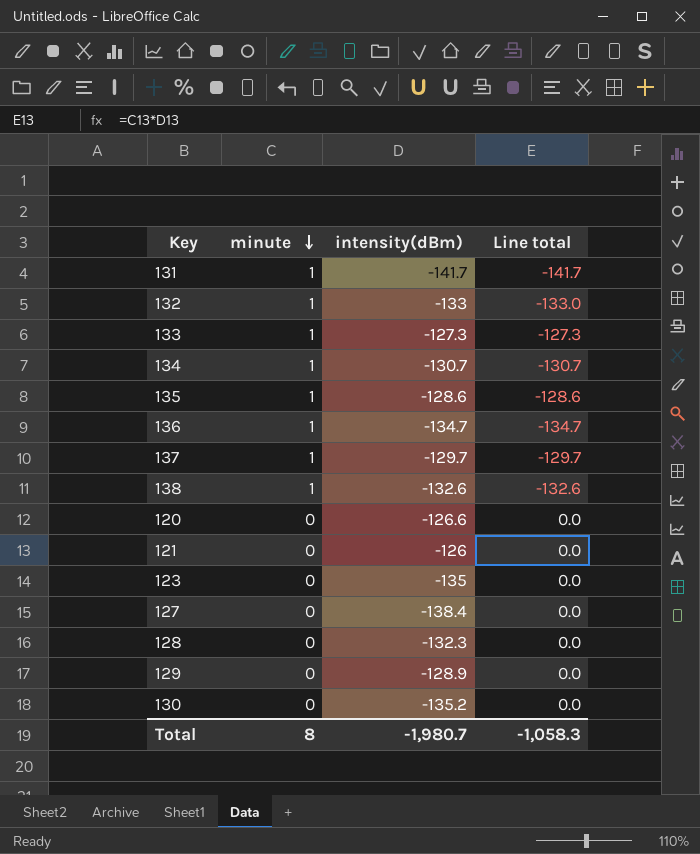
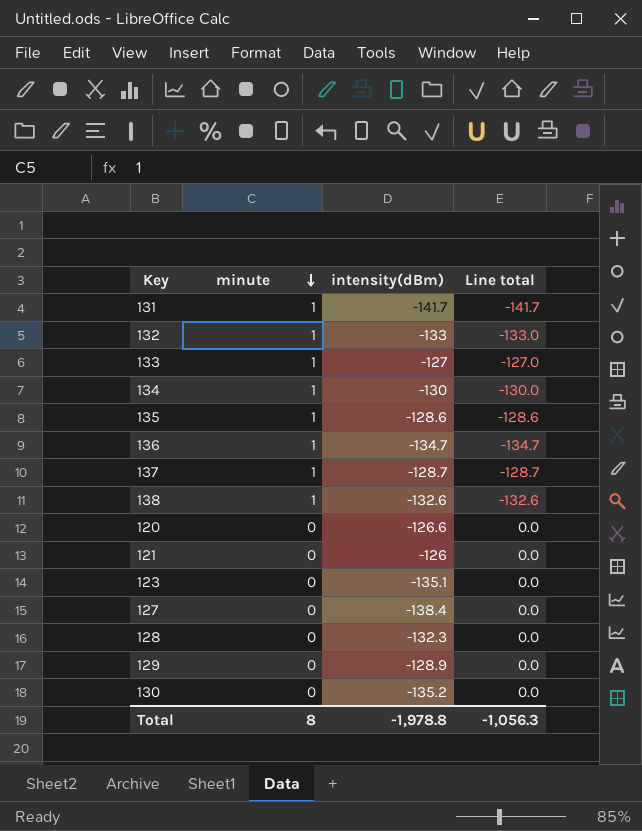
133 | intensity(dBm): -127.3 -> -127
133 | Line total: -127.3 -> -127.0
134 | intensity(dBm): -130.7 -> -130
134 | Line total: -130.7 -> -130.0
137 | intensity(dBm): -129.7 -> -128.7
137 | Line total: -129.7 -> -128.7
123 | intensity(dBm): -135 -> -135.1
Total | intensity(dBm): -1,980.7 -> -1,978.8
Total | Line total: -1,058.3 -> -1,056.3

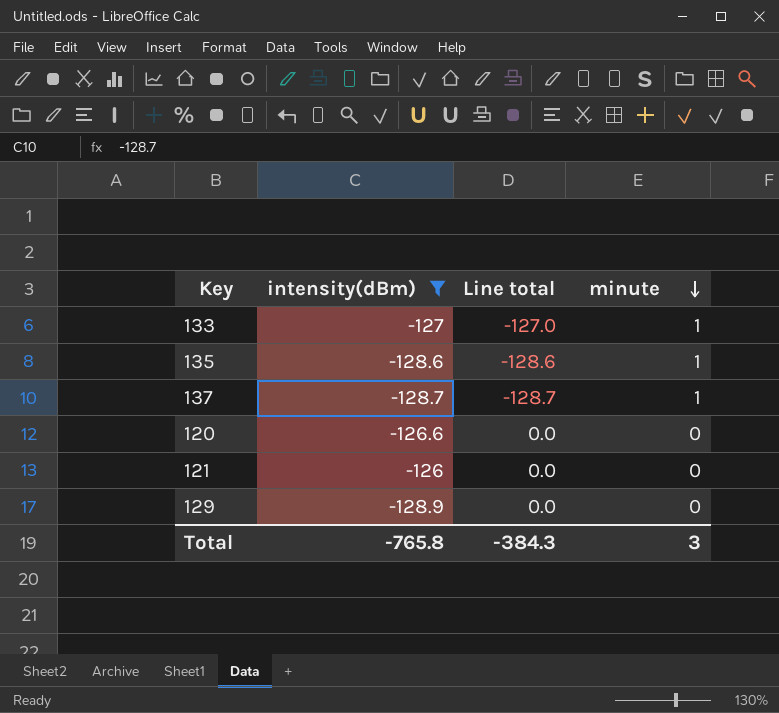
filter: none -> intensity(dBm) >= -128.9
column minute | position: 2 -> 4
Total | intensity(dBm): -1,978.8 -> -765.8
Total | Line total: -1,056.3 -> -384.3
Total | minute: 8 -> 3

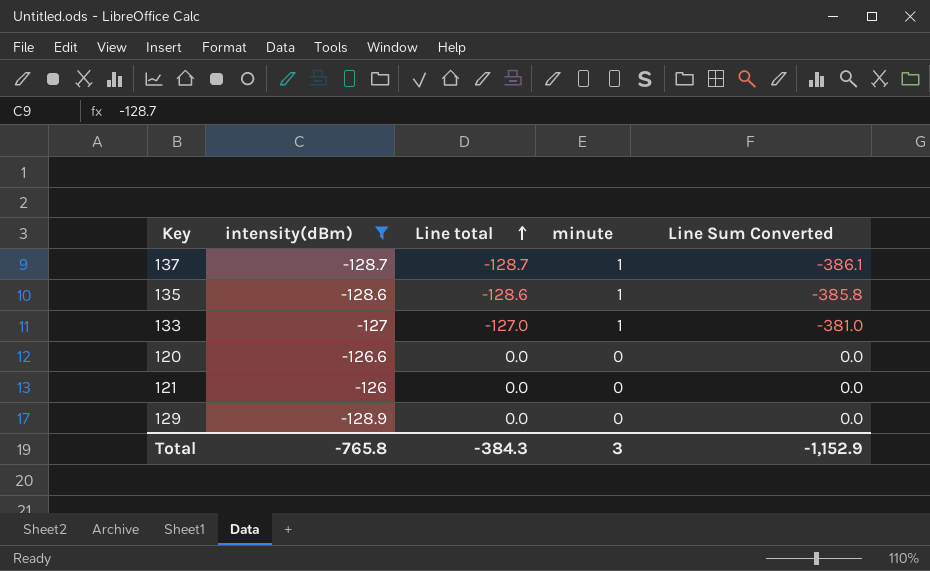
row order: minute descending -> Line total ascending
column Line Sum Converted | formula: none -> [Line total] * 3

